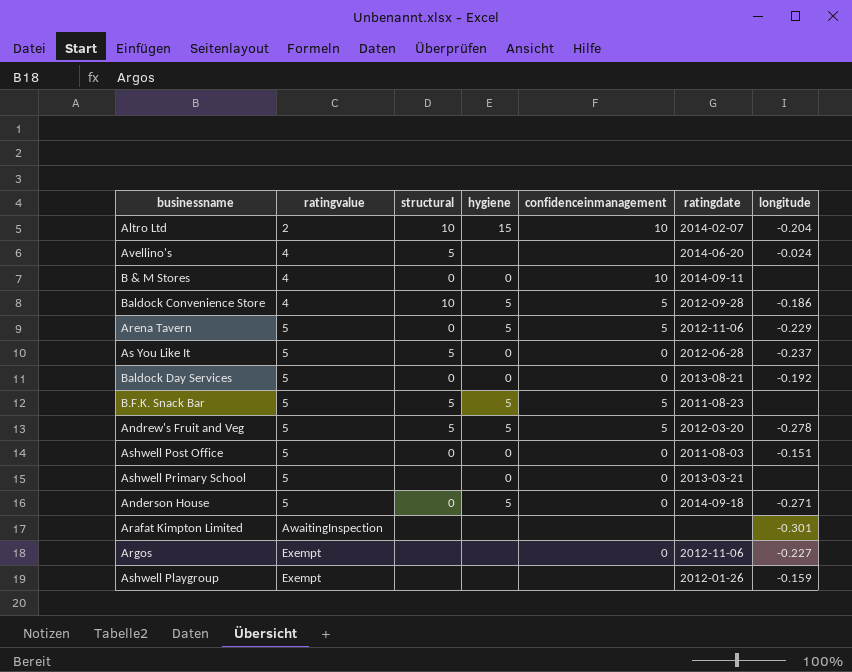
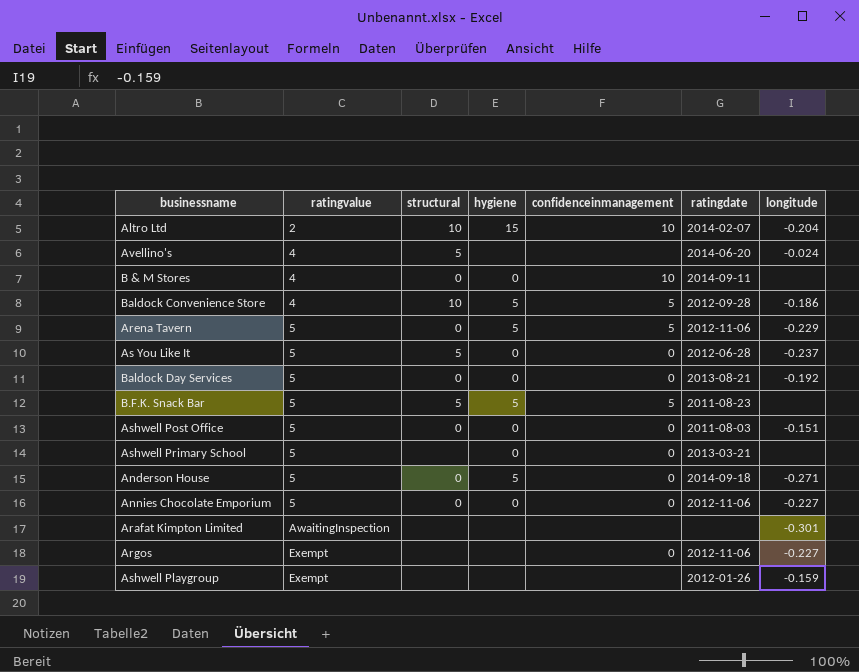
row Andrew's Fruit and Veg: 5 | 5 | 5 | 5 | 2012-03-20 | -0.278 -> none
row Annies Chocolate Emporium: none -> 5 | 0 | 0 | 0 | 2012-11-06 | -0.227

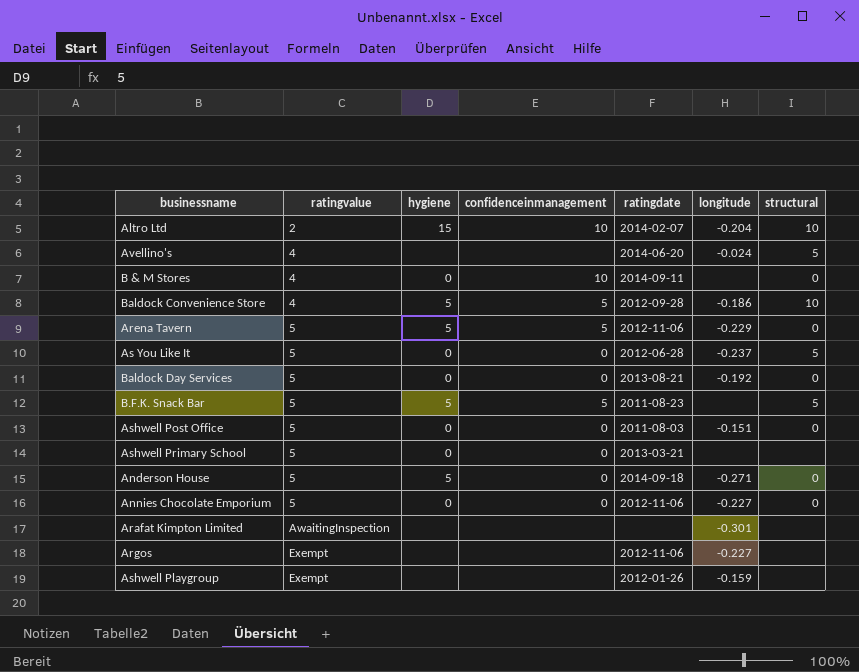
column structural | position: 3 -> 7
Argos | confidenceinmanagement: 0 -> none

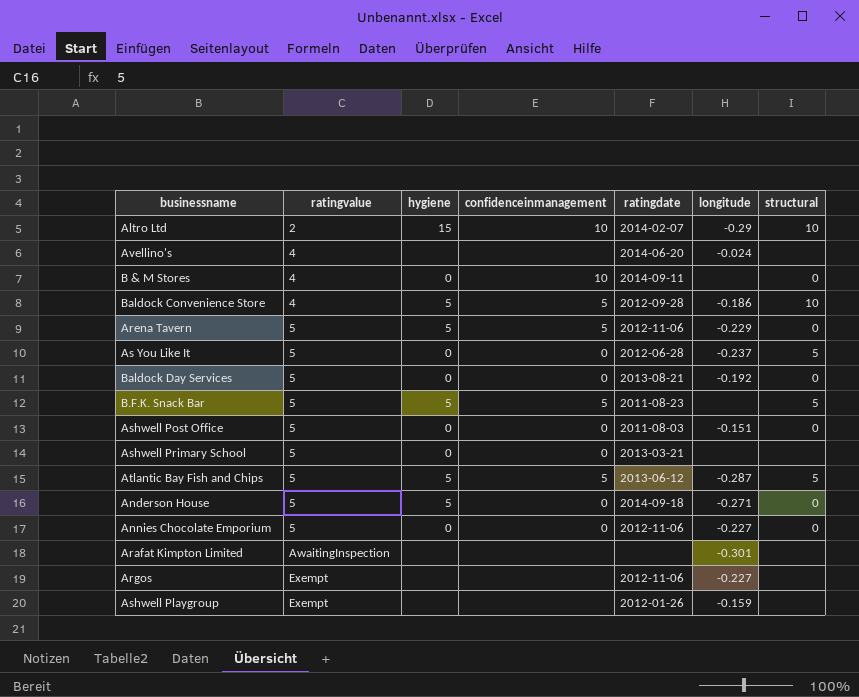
Altro Ltd | longitude: -0.204 -> -0.29
Avellino's | structural: 5 -> none
row Atlantic Bay Fish and Chips: none -> 5 | 5 | 5 | 2013-06-12 | -0.287 | 5

